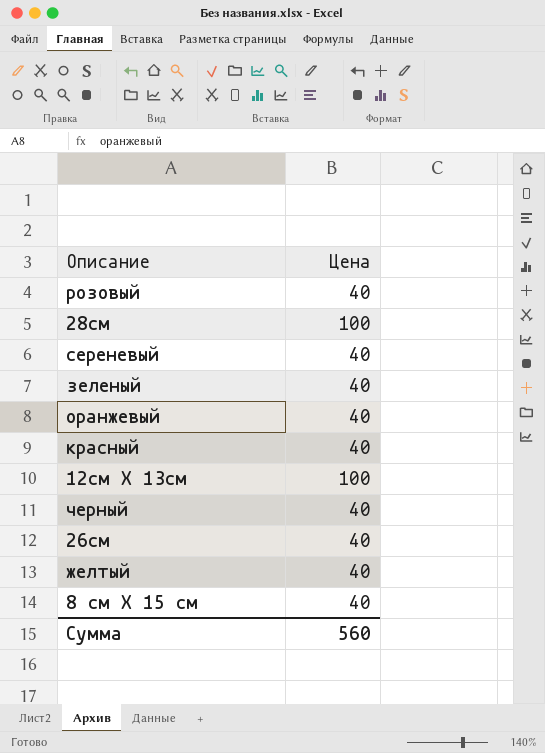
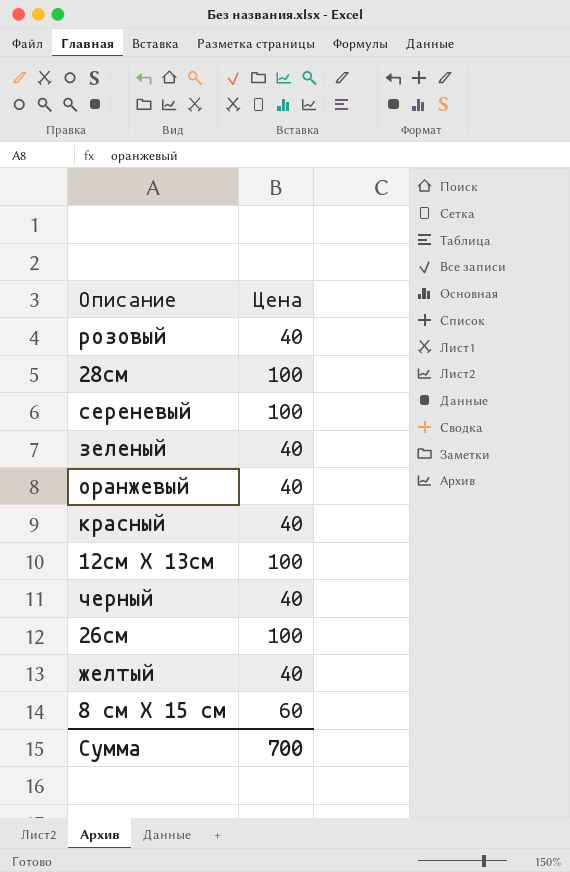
сереневый | Цена: 40 -> 100
26см | Цена: 40 -> 100
8 см Х 15 см | Цена: 40 -> 60
Сумма | Цена: 560 -> 700

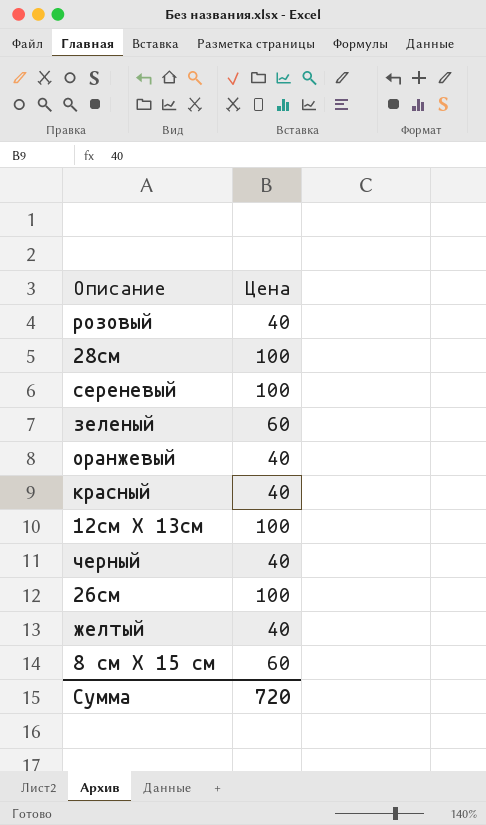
зеленый | Цена: 40 -> 60
Сумма | Цена: 700 -> 720

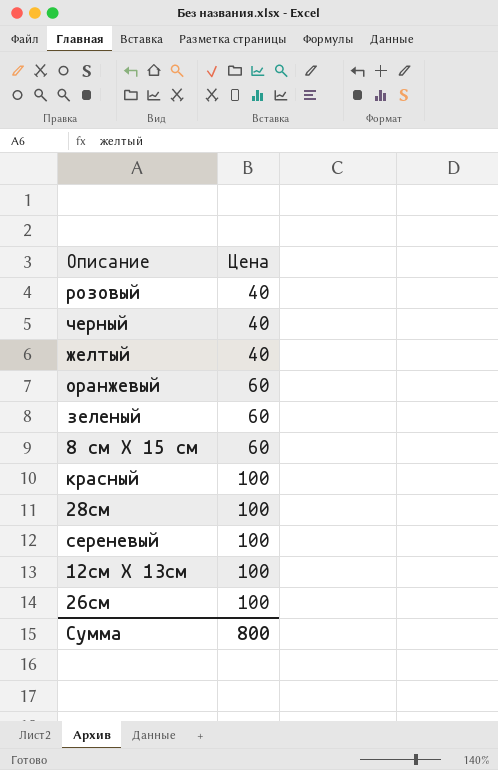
row order: none -> Цена ascending
оранжевый | Цена: 40 -> 60
красный | Цена: 40 -> 100
Сумма | Цена: 720 -> 800

